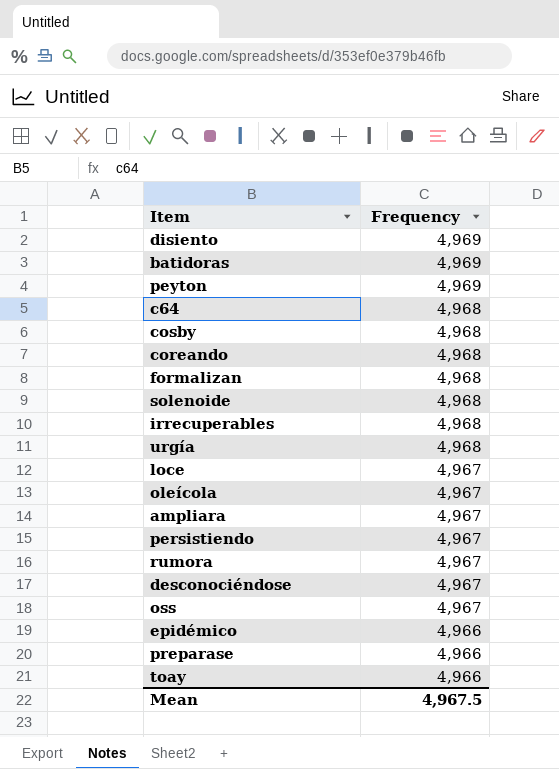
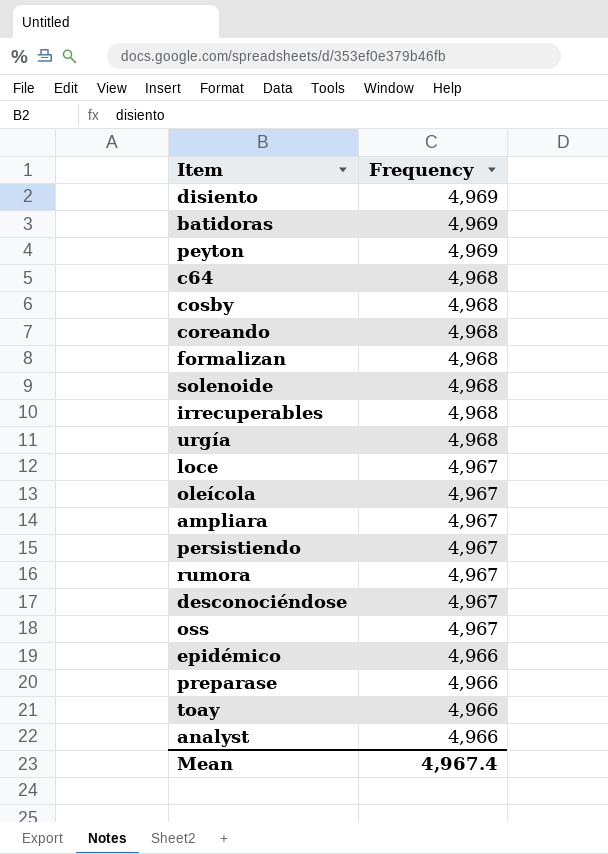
row analyst: none -> 4,966
Mean | Frequency: 4,967.5 -> 4,967.4

